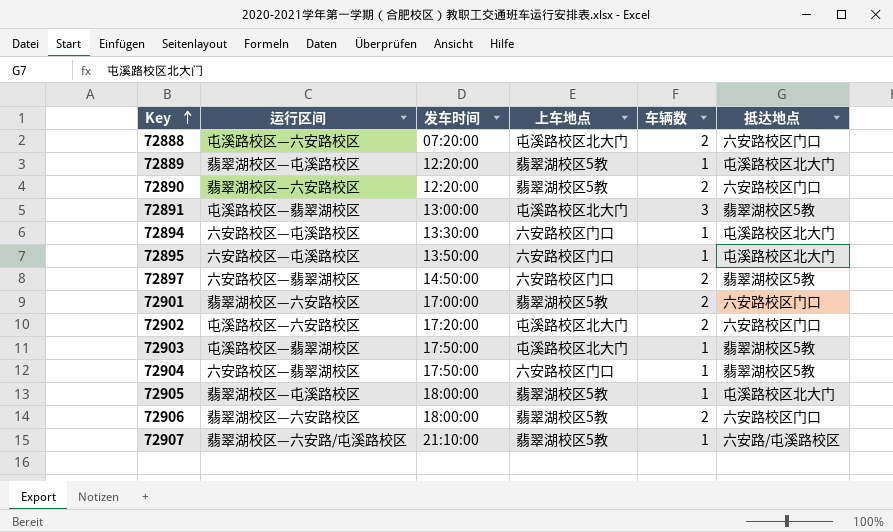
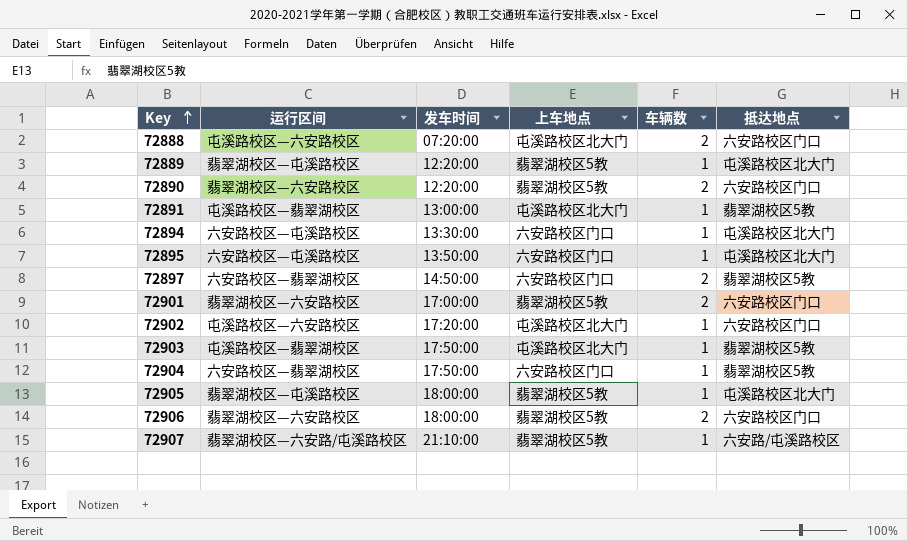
72891 | 车辆数: 3 -> 1
72902 | 车辆数: 2 -> 1

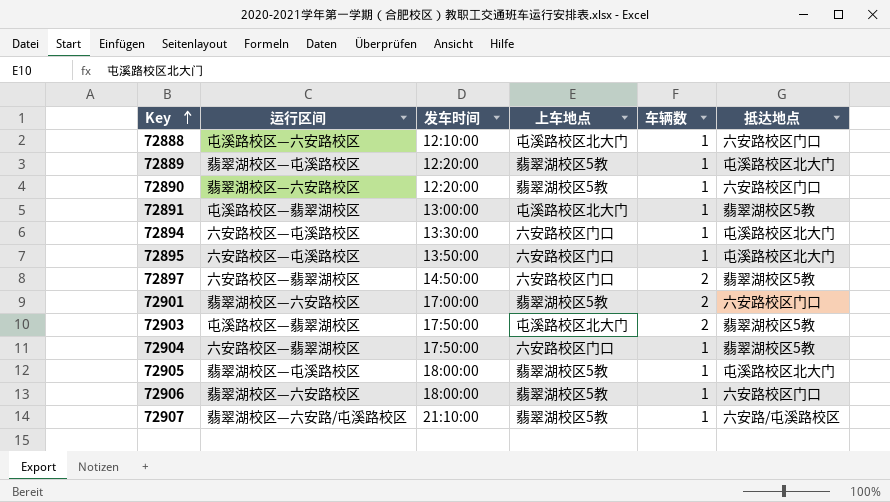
row 72902: 屯溪路校区—六安路校区 | 17:20:00 | 屯溪路校区北大门 | 1 | 六安路校区门口 -> none
72888 | 发车时间: 07:20:00 -> 12:10:00
72888 | 车辆数: 2 -> 1
72890 | 车辆数: 2 -> 1
72903 | 车辆数: 1 -> 2
72906 | 车辆数: 2 -> 1

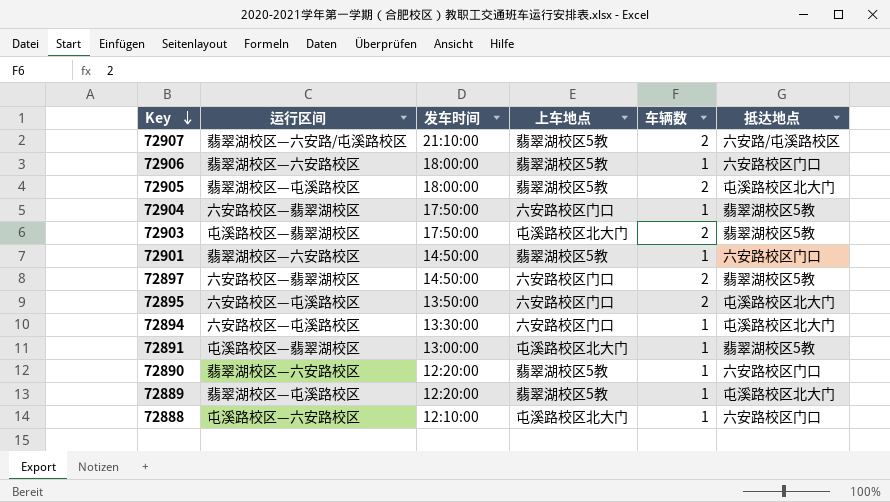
row order: Key ascending -> Key descending
72907 | 车辆数: 1 -> 2
72905 | 车辆数: 1 -> 2
72901 | 发车时间: 17:00:00 -> 14:50:00
72901 | 车辆数: 2 -> 1
72895 | 车辆数: 1 -> 2

